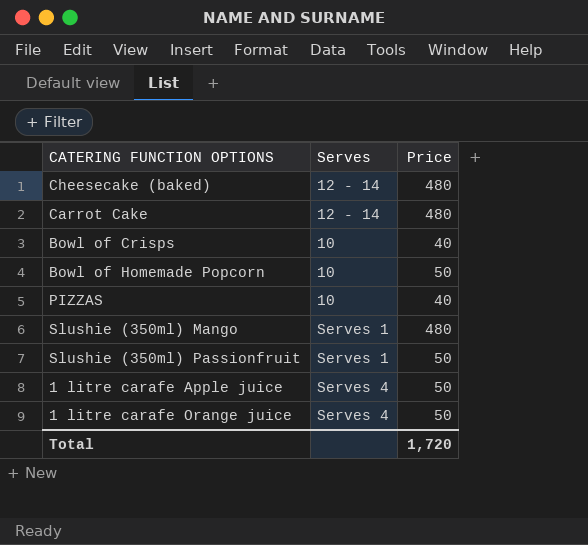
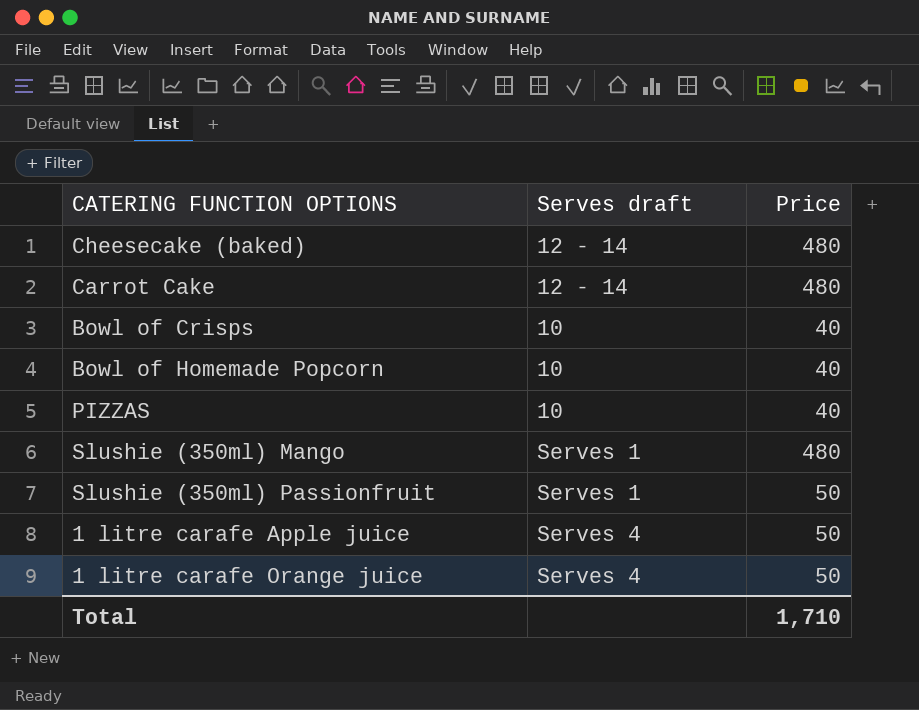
column name: Serves -> Serves draft
Bowl of Homemade Popcorn | Price: 50 -> 40
Total | Price: 1,720 -> 1,710

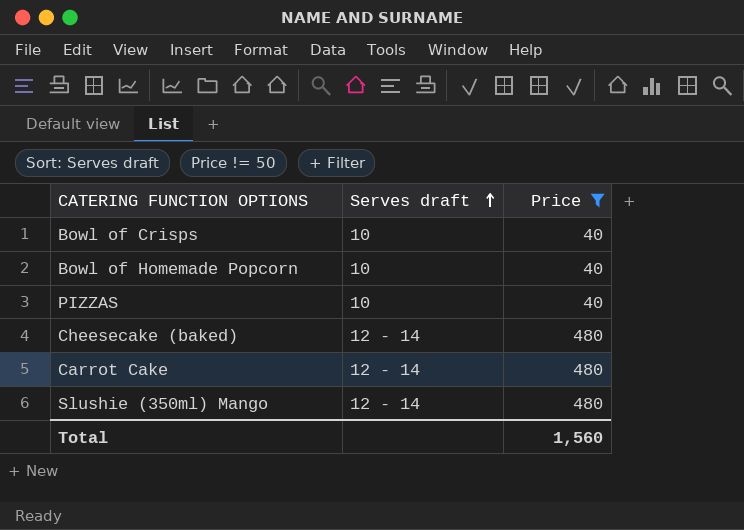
filter: none -> Price != 50
row order: none -> Serves draft ascending
Slushie (350ml) Mango | Serves draft: Serves 1 -> 12 - 14
Total | Price: 1,710 -> 1,560

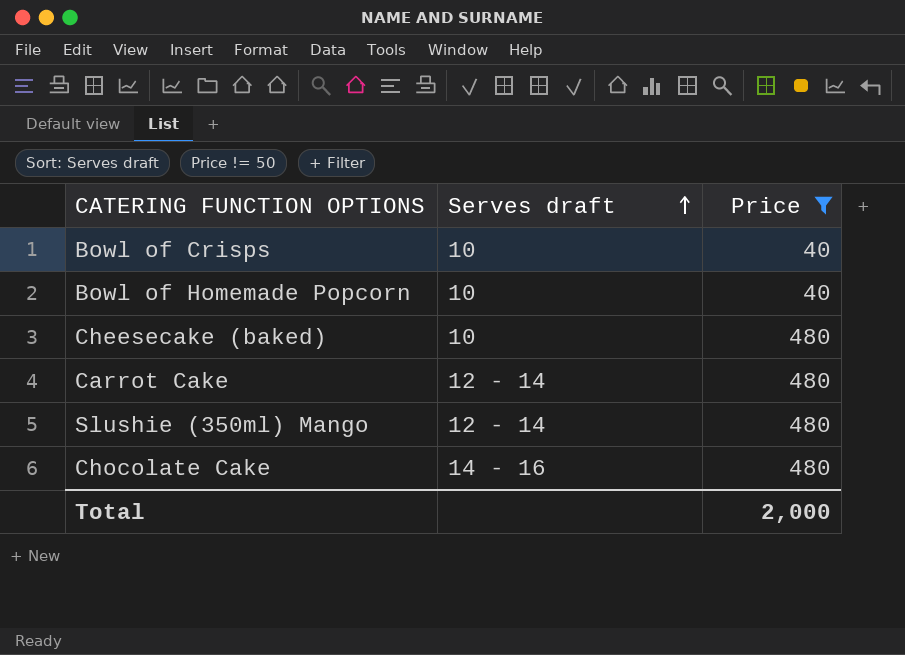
row PIZZAS: 10 | 40 -> none
Cheesecake (baked) | Serves draft: 12 - 14 -> 10
row Chocolate Cake: none -> 14 - 16 | 480
Total | Price: 1,560 -> 2,000

